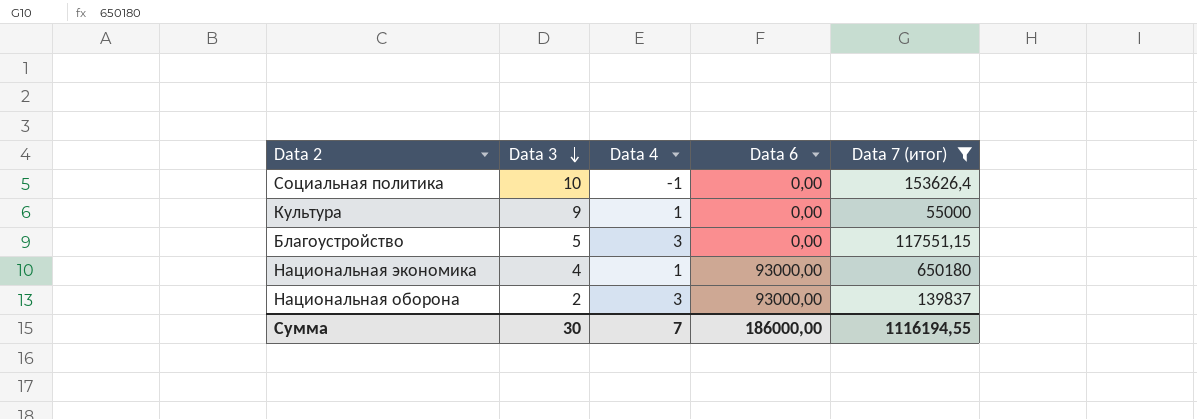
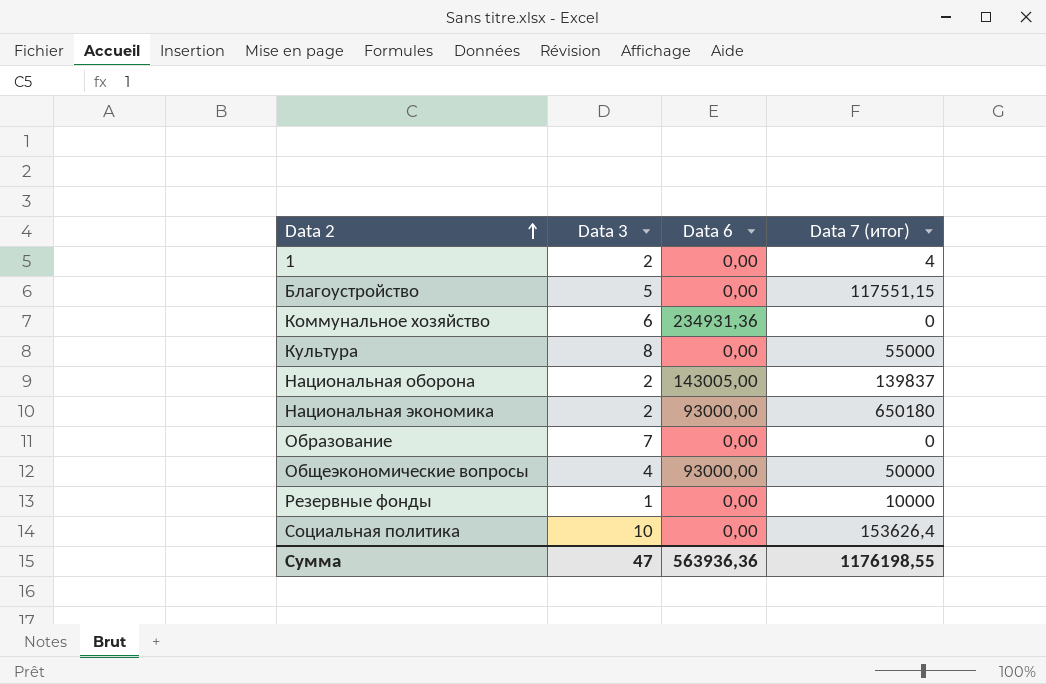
filter: Data 7 (итог) >= 55000 -> none
row order: Data 3 descending -> Data 2 ascending
column Data 4 | position: 3 -> none
Культура | Data 3: 9 -> 8
Национальная оборона | Data 6: 93000,00 -> 143005,00
Национальная экономика | Data 3: 4 -> 2
Сумма | Data 3: 30 -> 47
Сумма | Data 6: 186000,00 -> 563936,36
Сумма | Data 7 (итог): 1116194,55 -> 1176198,55

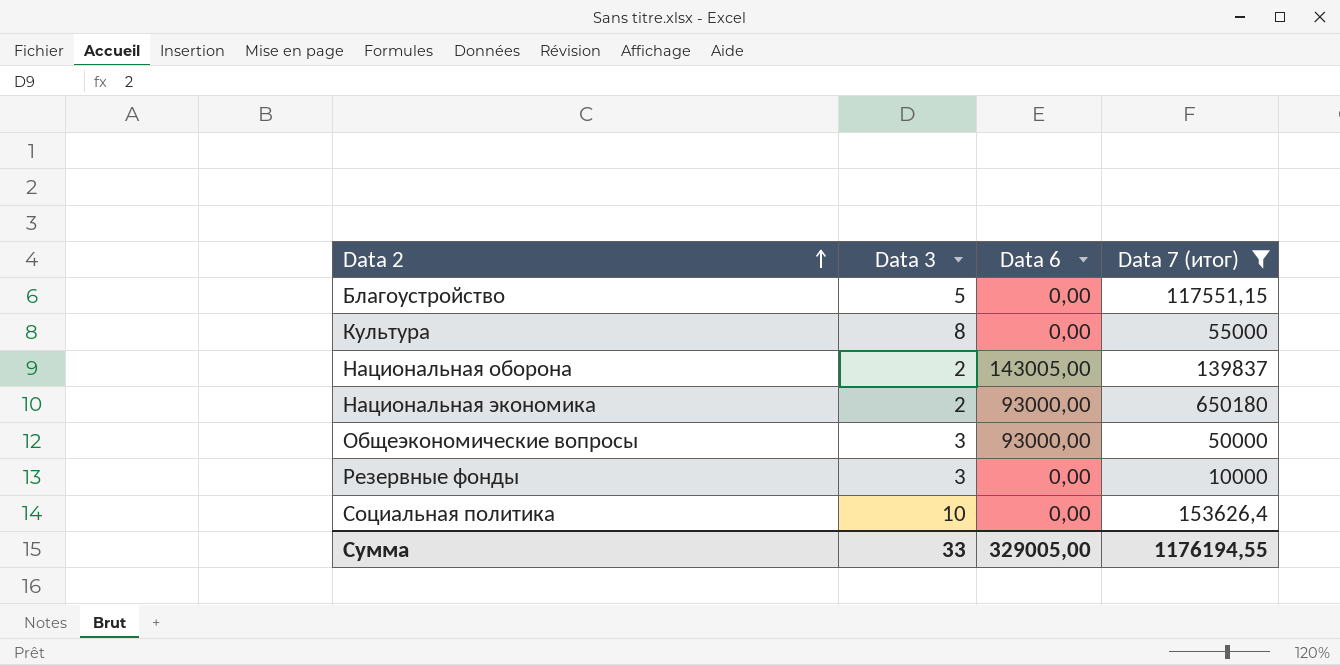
filter: none -> Data 7 (итог) >= 10000
Общеэкономические вопросы | Data 3: 4 -> 3
Резервные фонды | Data 3: 1 -> 3
Сумма | Data 3: 47 -> 33
Сумма | Data 6: 563936,36 -> 329005,00
Сумма | Data 7 (итог): 1176198,55 -> 1176194,55

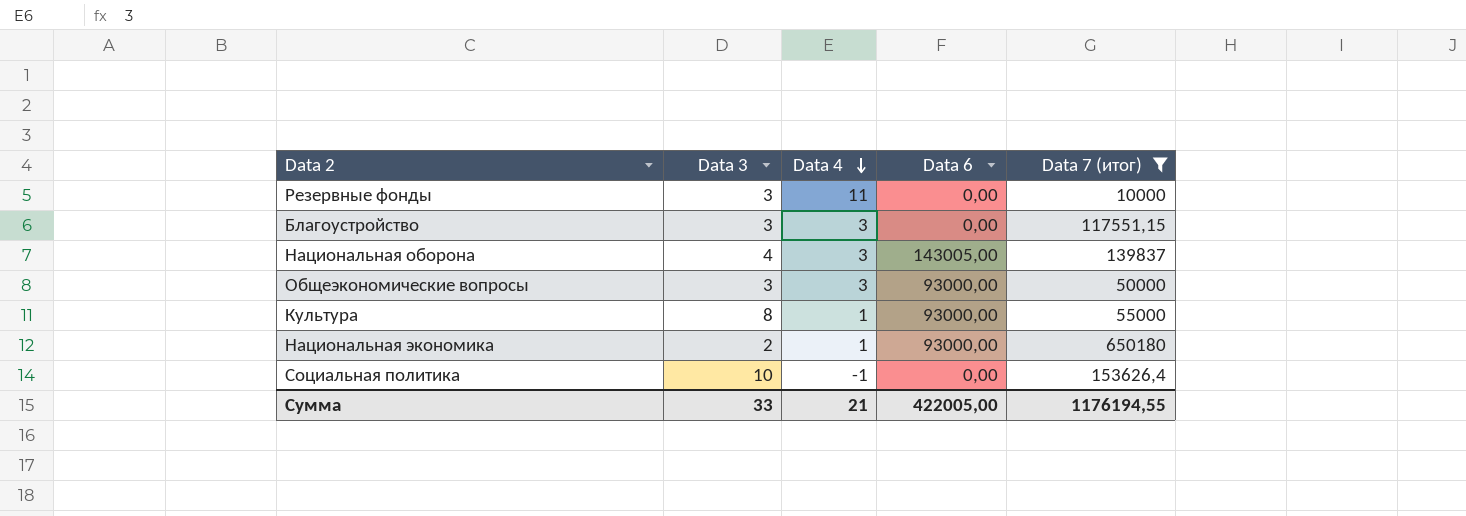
row order: Data 2 ascending -> Data 4 descending
column Data 4 | position: none -> 3
Благоустройство | Data 3: 5 -> 3
Национальная оборона | Data 3: 2 -> 4
Культура | Data 6: 0,00 -> 93000,00
Сумма | Data 6: 329005,00 -> 422005,00

